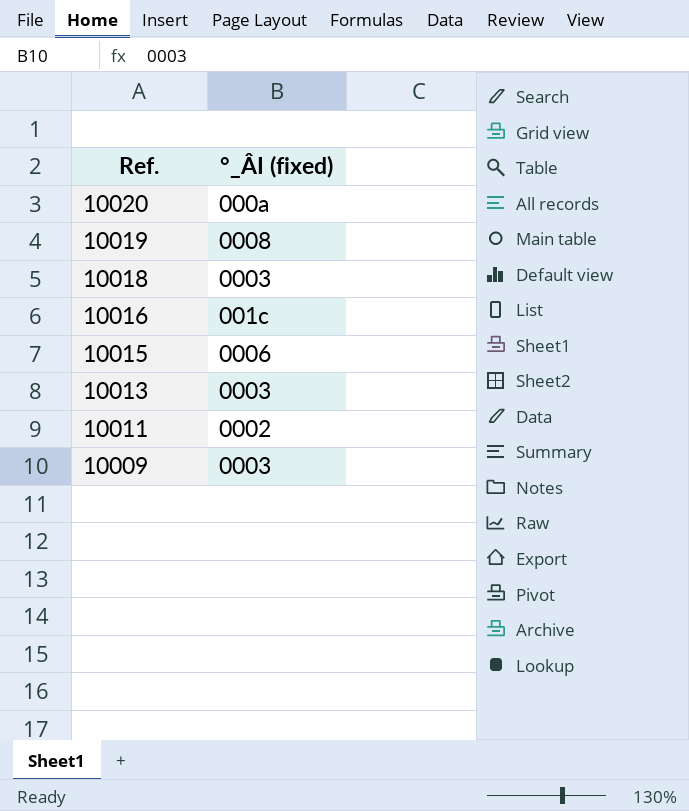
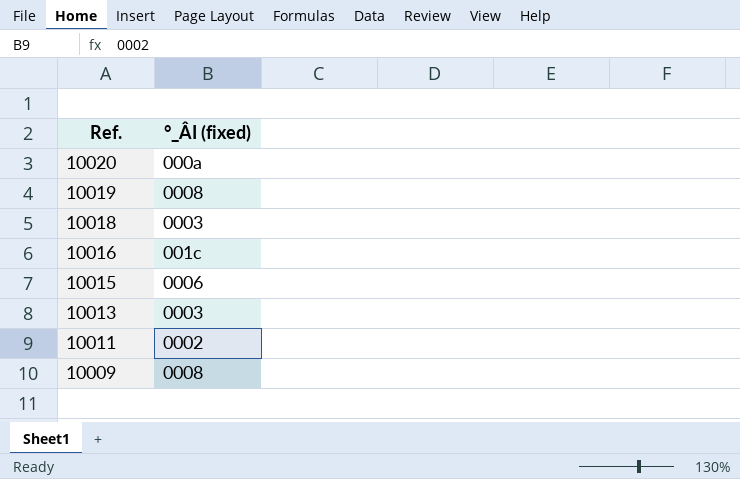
10009 | °_ÂI (fixed): 0003 -> 0008

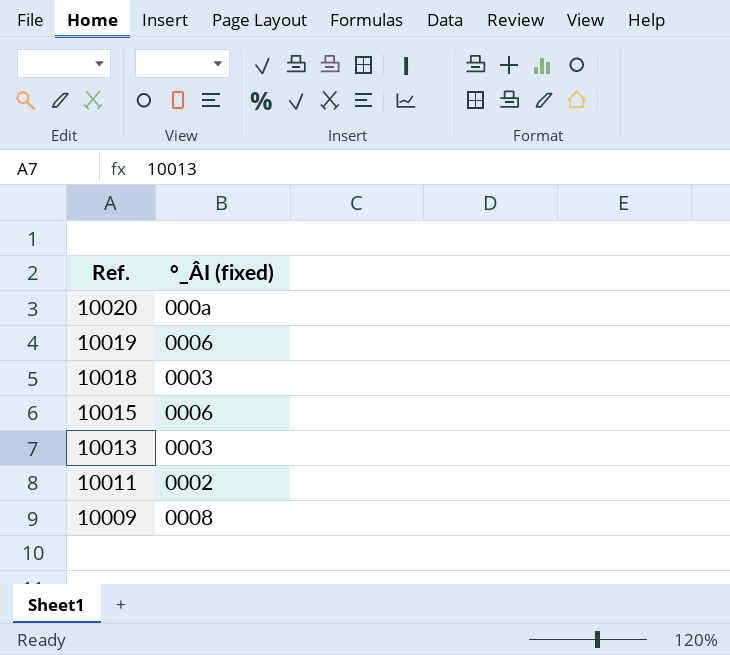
row 10016: 001c -> none
10019 | °_ÂI (fixed): 0008 -> 0006

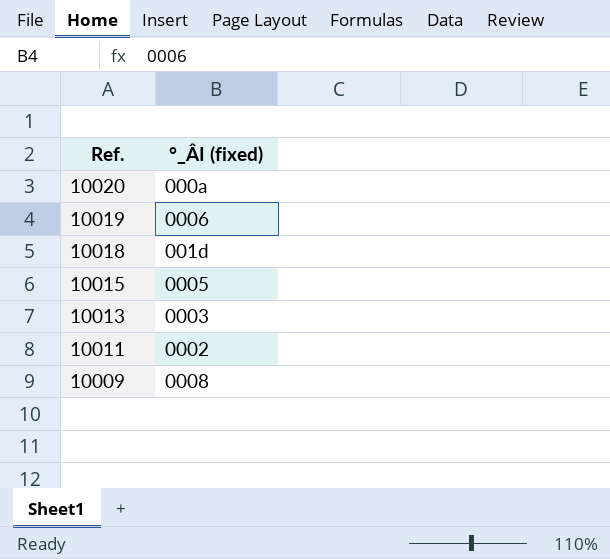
10018 | °_ÂI (fixed): 0003 -> 001d
10015 | °_ÂI (fixed): 0006 -> 0005

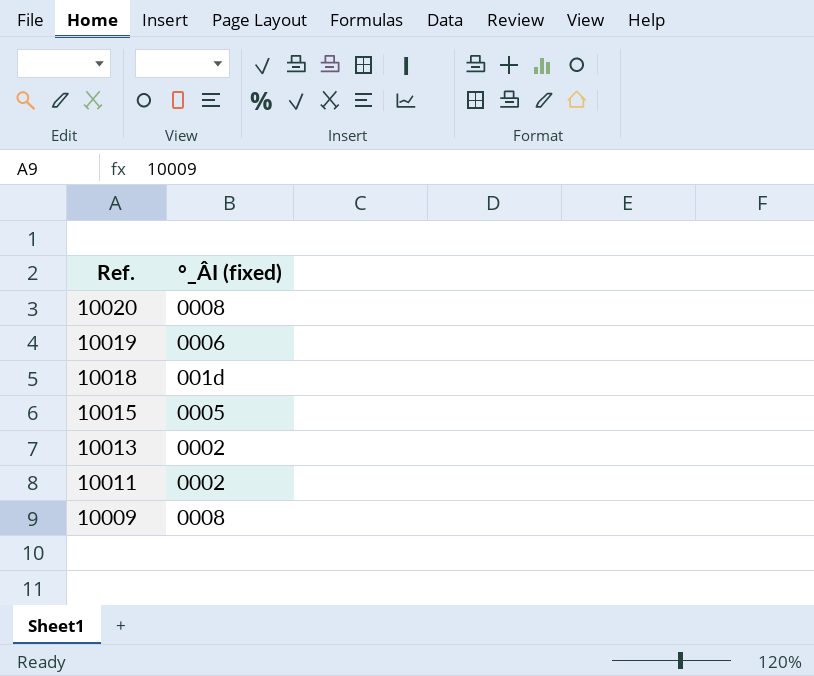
10020 | °_ÂI (fixed): 000a -> 0008
10013 | °_ÂI (fixed): 0003 -> 0002

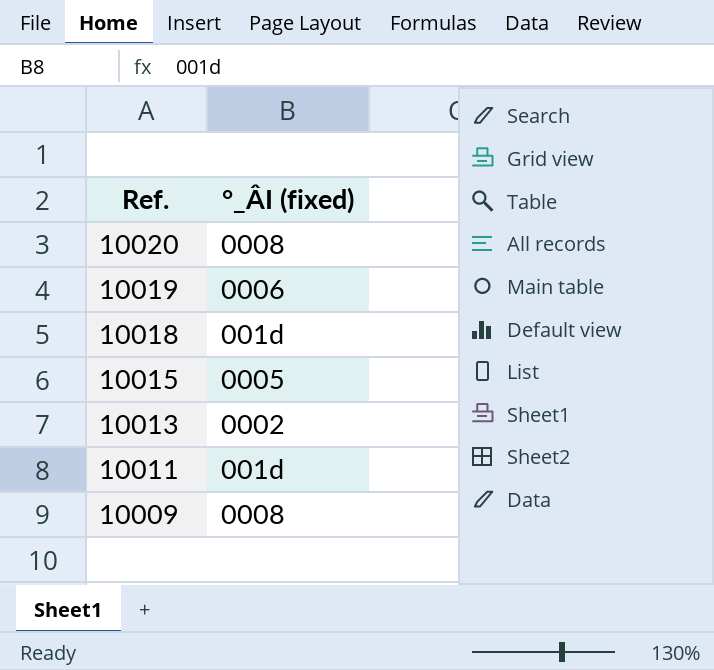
10011 | °_ÂI (fixed): 0002 -> 001d

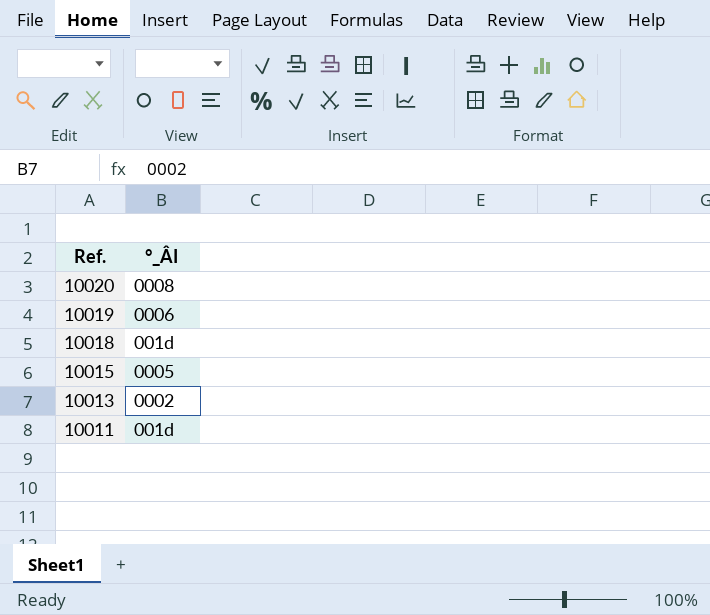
column name: °_ÂI (fixed) -> °_ÂI
row 10009: 0008 -> none

